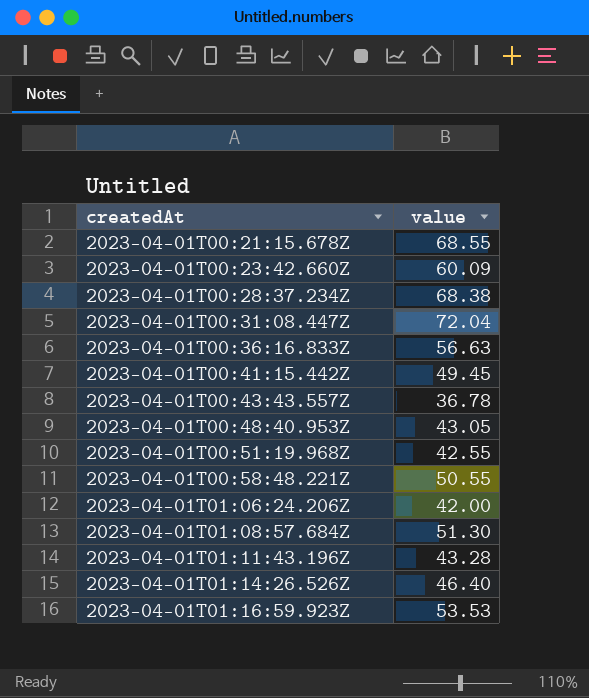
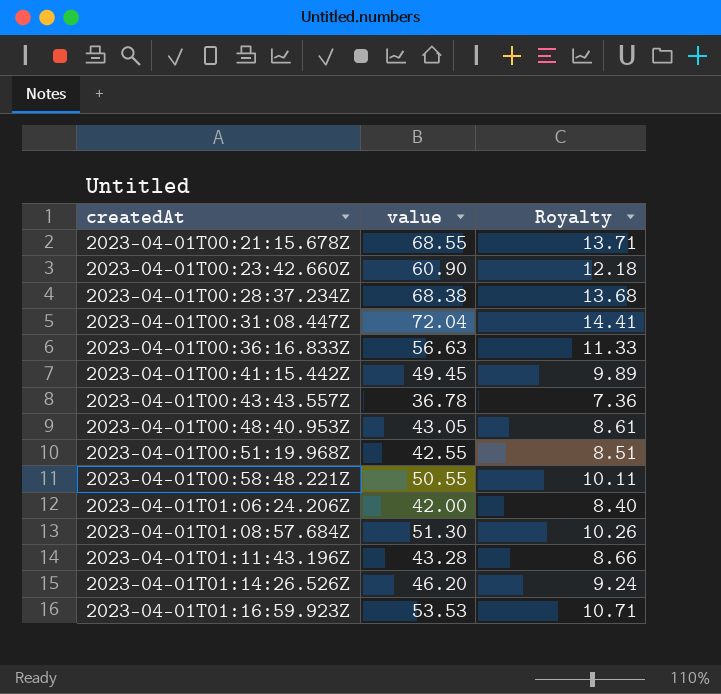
column Royalty | formula: none -> [value] * 0.2
2023-04-01T00:23:42.660Z | value: 60.09 -> 60.90
2023-04-01T01:14:26.526Z | value: 46.40 -> 46.20

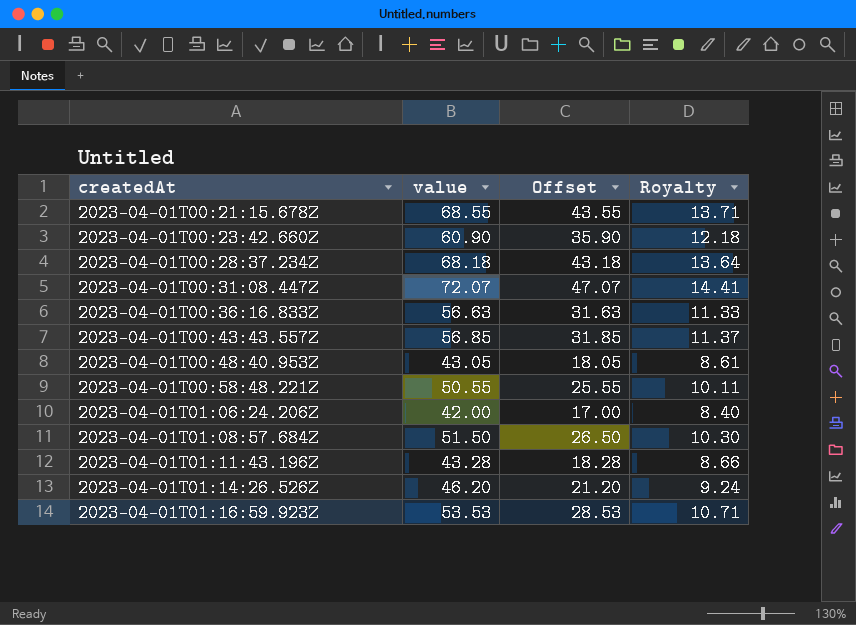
column Offset | formula: none -> [value] - 25
row 2023-04-01T00:41:15.442Z: 49.45 | 9.89 -> none
row 2023-04-01T00:51:19.968Z: 42.55 | 8.51 -> none
2023-04-01T00:28:37.234Z | value: 68.38 -> 68.18
2023-04-01T00:28:37.234Z | Royalty: 13.68 -> 13.64
2023-04-01T00:31:08.447Z | value: 72.04 -> 72.07
2023-04-01T00:43:43.557Z | value: 36.78 -> 56.85
2023-04-01T00:43:43.557Z | Royalty: 7.36 -> 11.37
2023-04-01T01:08:57.684Z | value: 51.30 -> 51.50
2023-04-01T01:08:57.684Z | Royalty: 10.26 -> 10.30

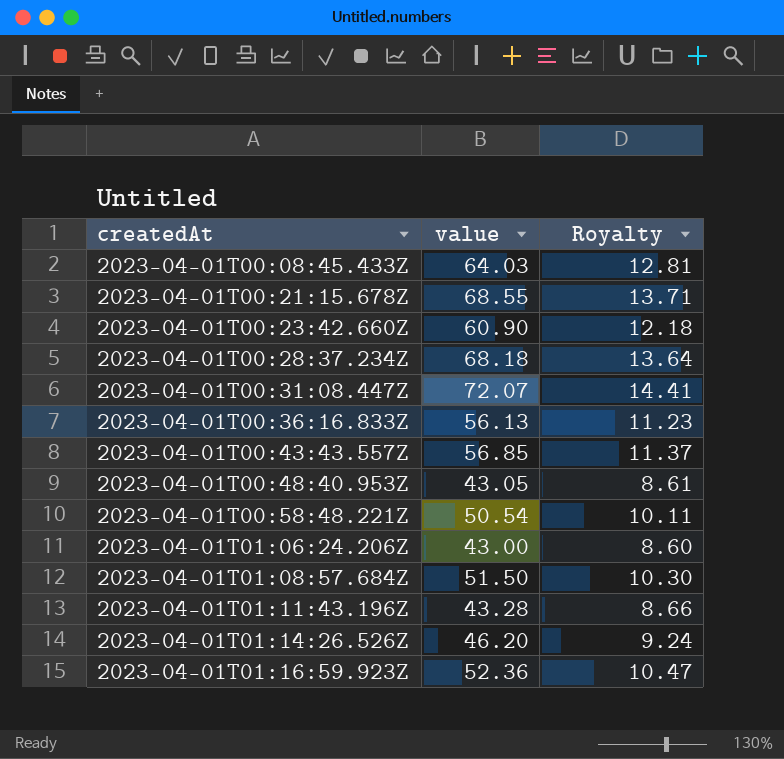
column Offset | formula: [value] - 25 -> none
row 2023-04-01T00:08:45.433Z: none -> 64.03 | 12.81
2023-04-01T00:36:16.833Z | value: 56.63 -> 56.13
2023-04-01T00:36:16.833Z | Royalty: 11.33 -> 11.23
2023-04-01T00:58:48.221Z | value: 50.55 -> 50.54
2023-04-01T01:06:24.206Z | value: 42.00 -> 43.00
2023-04-01T01:06:24.206Z | Royalty: 8.40 -> 8.60
2023-04-01T01:16:59.923Z | value: 53.53 -> 52.36
2023-04-01T01:16:59.923Z | Royalty: 10.71 -> 10.47

